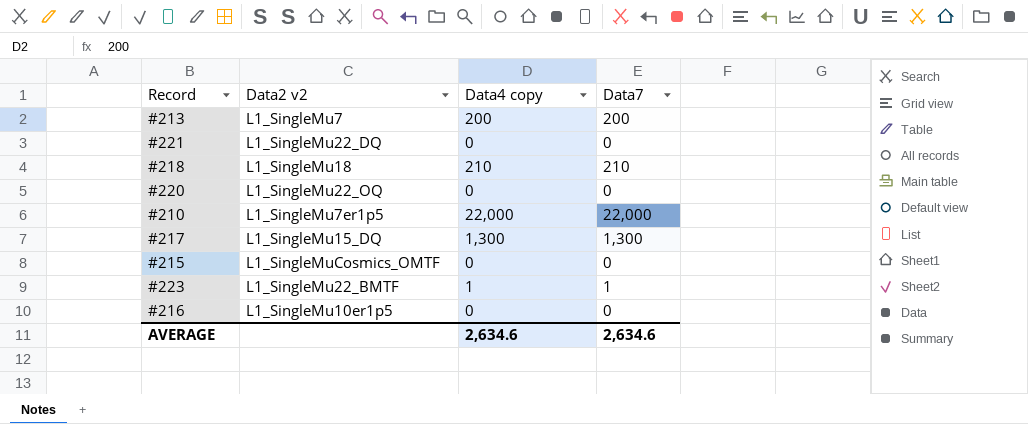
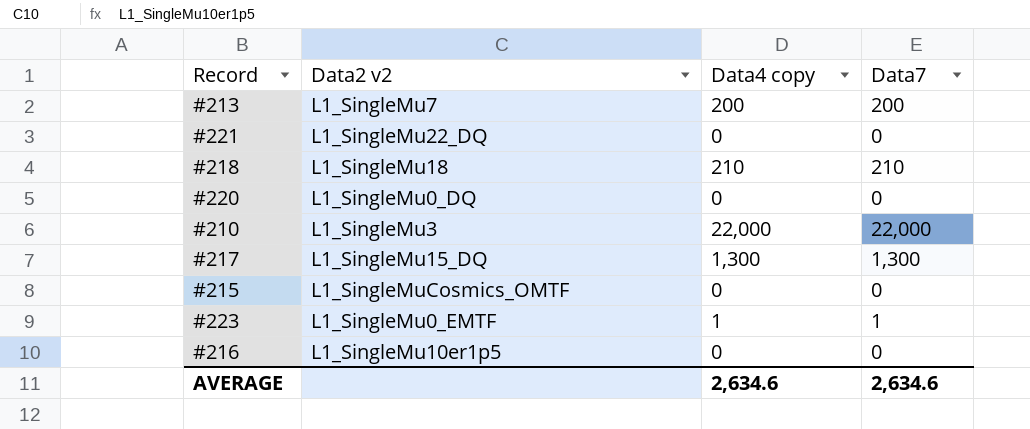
#220 | Data2 v2: L1_SingleMu22_OQ -> L1_SingleMu0_DQ
#210 | Data2 v2: L1_SingleMu7er1p5 -> L1_SingleMu3
#223 | Data2 v2: L1_SingleMu22_BMTF -> L1_SingleMu0_EMTF

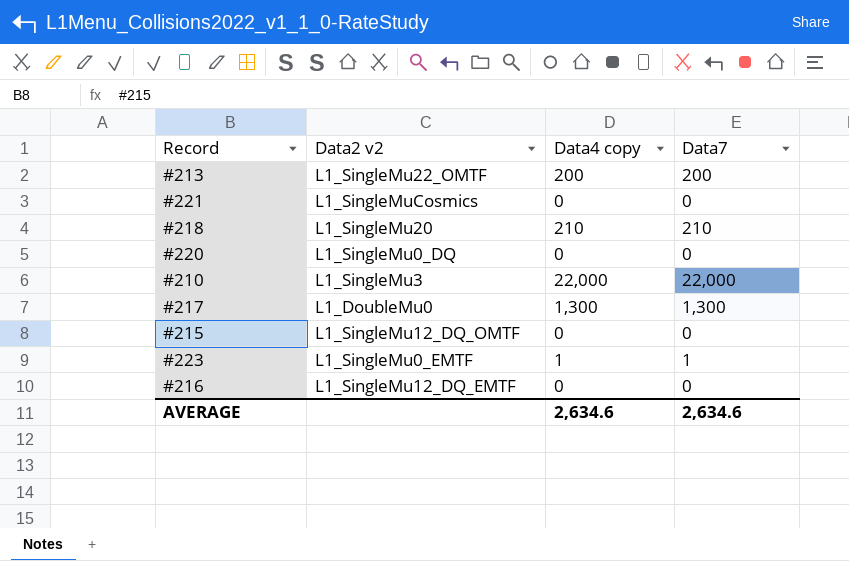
#213 | Data2 v2: L1_SingleMu7 -> L1_SingleMu22_OMTF
#221 | Data2 v2: L1_SingleMu22_DQ -> L1_SingleMuCosmics
#218 | Data2 v2: L1_SingleMu18 -> L1_SingleMu20
#217 | Data2 v2: L1_SingleMu15_DQ -> L1_DoubleMu0
#215 | Data2 v2: L1_SingleMuCosmics_OMTF -> L1_SingleMu12_DQ_OMTF
#216 | Data2 v2: L1_SingleMu10er1p5 -> L1_SingleMu12_DQ_EMTF

